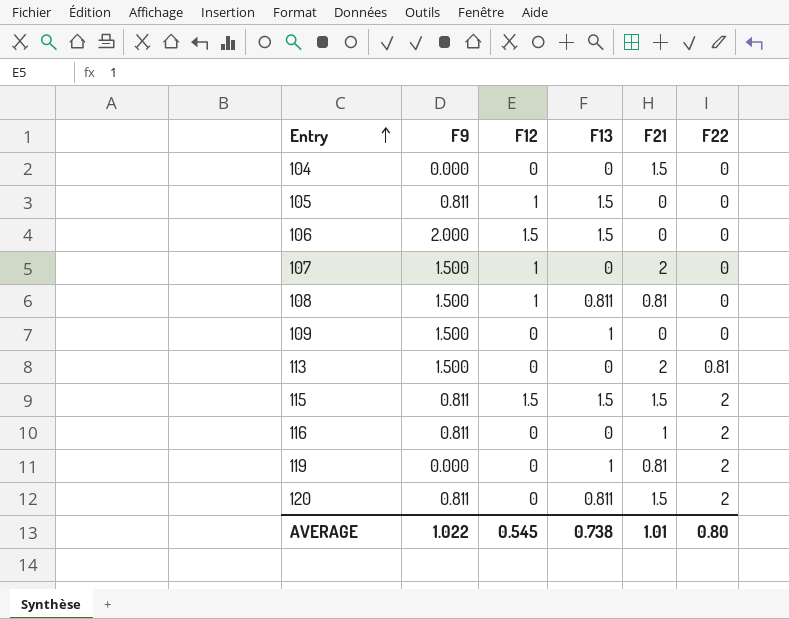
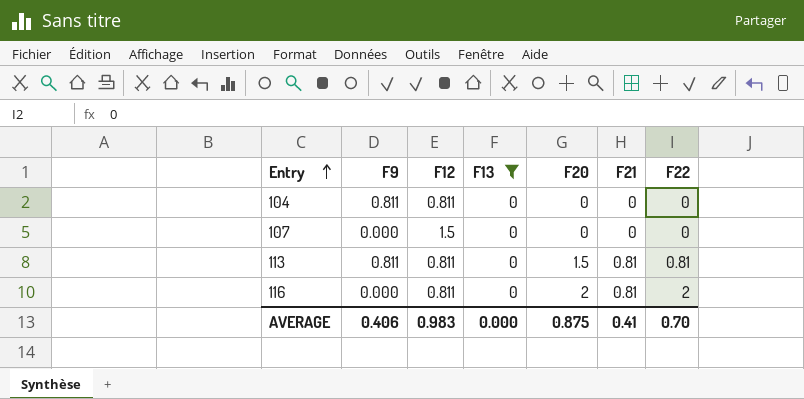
filter: none -> F13 = 0
column F20 | position: none -> 5
104 | F9: 0.000 -> 0.811
104 | F12: 0 -> 0.811
104 | F21: 1.5 -> 0
107 | F9: 1.500 -> 0.000
107 | F12: 1 -> 1.5
107 | F21: 2 -> 0
113 | F9: 1.500 -> 0.811
113 | F12: 0 -> 0.811
113 | F21: 2 -> 0.81
116 | F9: 0.811 -> 0.000
116 | F12: 0 -> 0.811
116 | F21: 1 -> 0.81
AVERAGE | F9: 1.022 -> 0.406
AVERAGE | F12: 0.545 -> 0.983
AVERAGE | F13: 0.738 -> 0.000
AVERAGE | F21: 1.01 -> 0.41
AVERAGE | F22: 0.80 -> 0.70

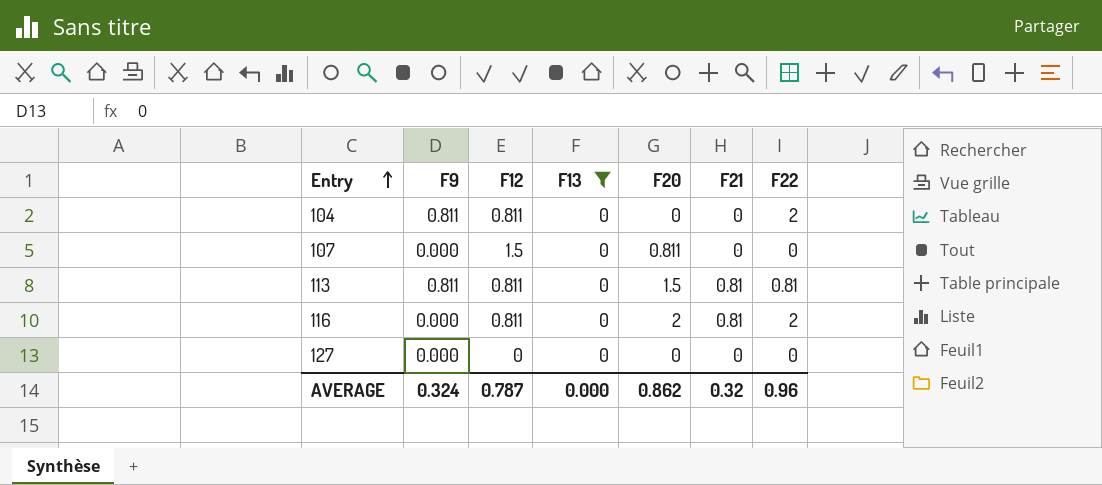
104 | F22: 0 -> 2
107 | F20: 0 -> 0.811
row 127: none -> 0.000 | 0 | 0 | 0 | 0 | 0
AVERAGE | F9: 0.406 -> 0.324
AVERAGE | F12: 0.983 -> 0.787
AVERAGE | F20: 0.875 -> 0.862
AVERAGE | F21: 0.41 -> 0.32
AVERAGE | F22: 0.70 -> 0.96

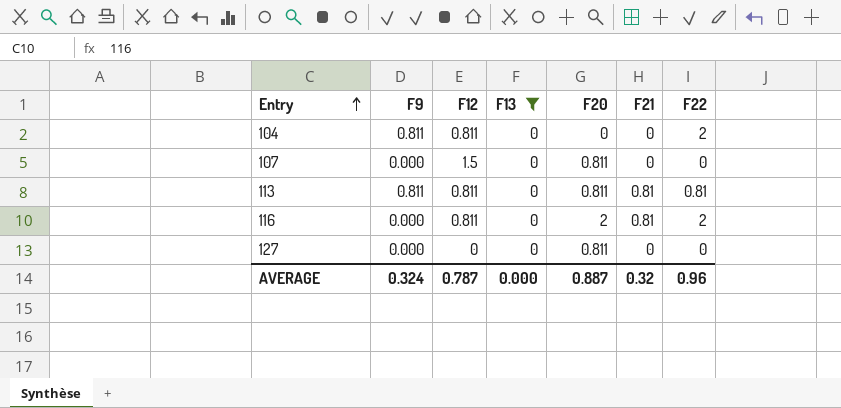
113 | F20: 1.5 -> 0.811
127 | F20: 0 -> 0.811
AVERAGE | F20: 0.862 -> 0.887

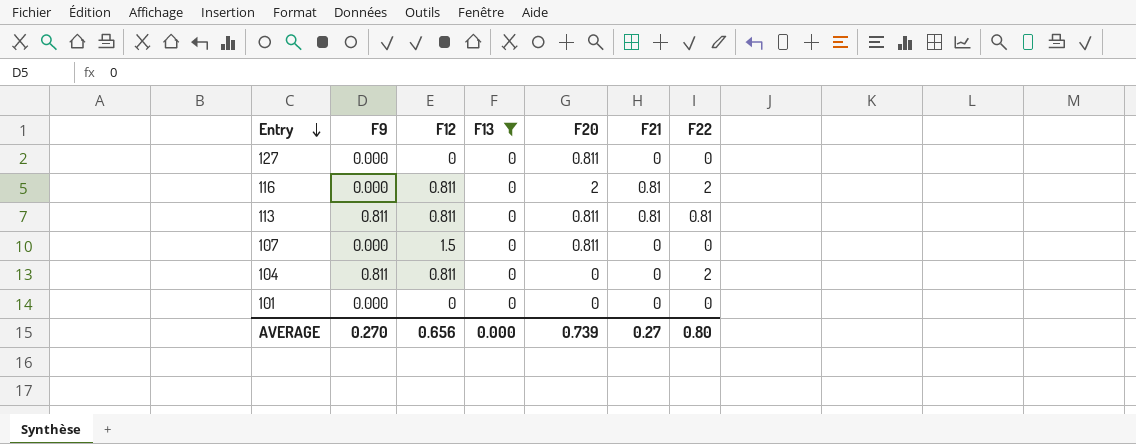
row order: Entry ascending -> Entry descending
row 101: none -> 0.000 | 0 | 0 | 0 | 0 | 0
AVERAGE | F9: 0.324 -> 0.270
AVERAGE | F12: 0.787 -> 0.656
AVERAGE | F20: 0.887 -> 0.739
AVERAGE | F21: 0.32 -> 0.27
AVERAGE | F22: 0.96 -> 0.80

